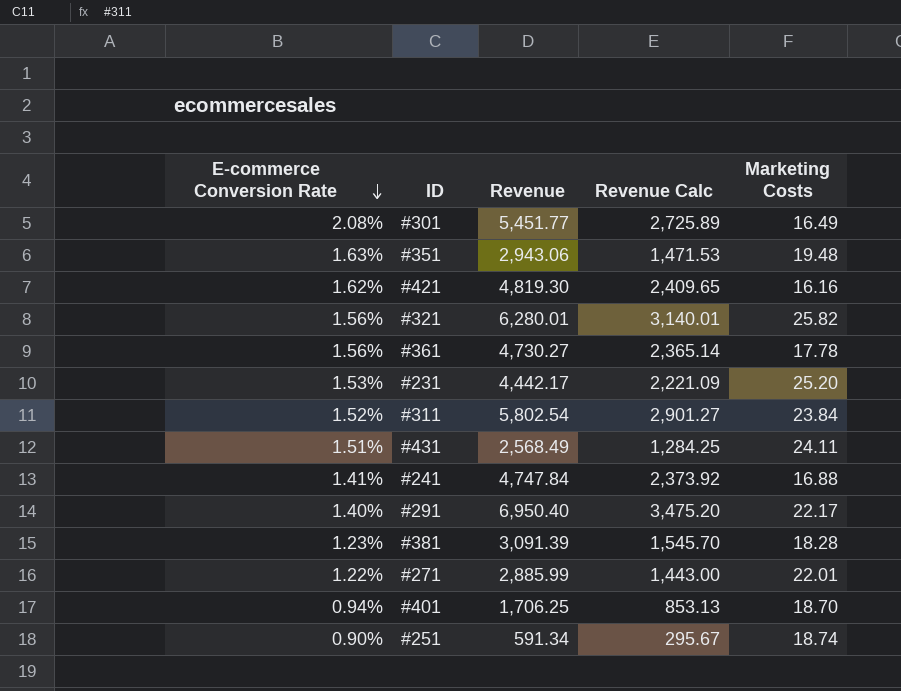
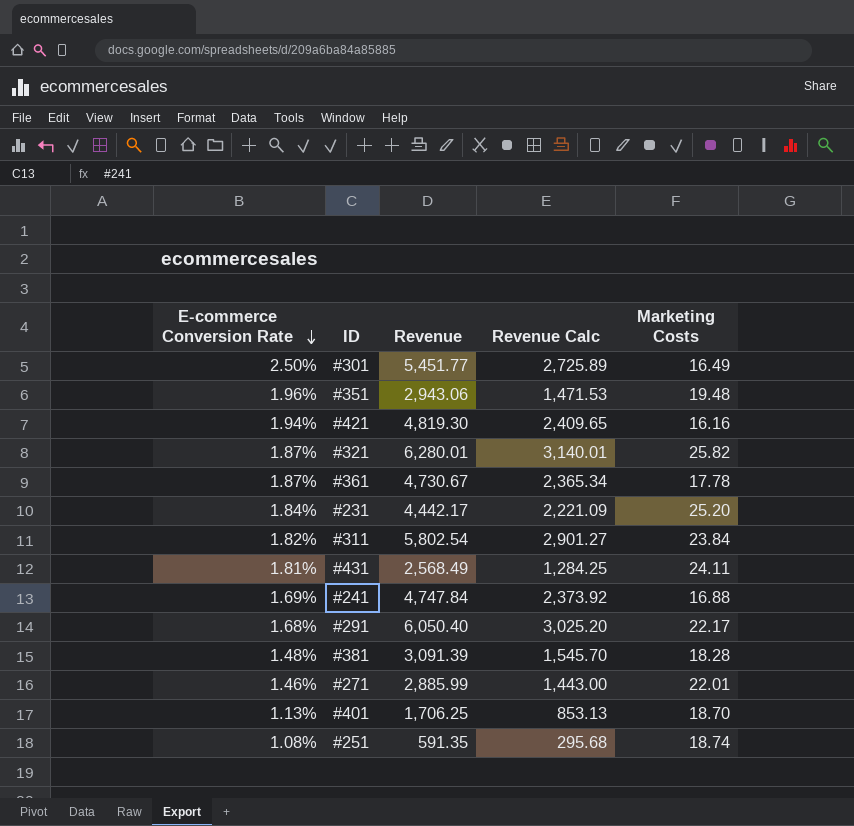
#301 | E-commerce Conversion Rate: 2.08% -> 2.50%
#351 | E-commerce Conversion Rate: 1.63% -> 1.96%
#421 | E-commerce Conversion Rate: 1.62% -> 1.94%
#321 | E-commerce Conversion Rate: 1.56% -> 1.87%
#361 | E-commerce Conversion Rate: 1.56% -> 1.87%
#361 | Revenue: 4,730.27 -> 4,730.67
#361 | Revenue Calc: 2,365.14 -> 2,365.34
#231 | E-commerce Conversion Rate: 1.53% -> 1.84%
#311 | E-commerce Conversion Rate: 1.52% -> 1.82%
#431 | E-commerce Conversion Rate: 1.51% -> 1.81%
#241 | E-commerce Conversion Rate: 1.41% -> 1.69%
#291 | E-commerce Conversion Rate: 1.40% -> 1.68%
#291 | Revenue: 6,950.40 -> 6,050.40
#291 | Revenue Calc: 3,475.20 -> 3,025.20
#381 | E-commerce Conversion Rate: 1.23% -> 1.48%
#271 | E-commerce Conversion Rate: 1.22% -> 1.46%
#401 | E-commerce Conversion Rate: 0.94% -> 1.13%
#251 | E-commerce Conversion Rate: 0.90% -> 1.08%
#251 | Revenue: 591.34 -> 591.35
#251 | Revenue Calc: 295.67 -> 295.68

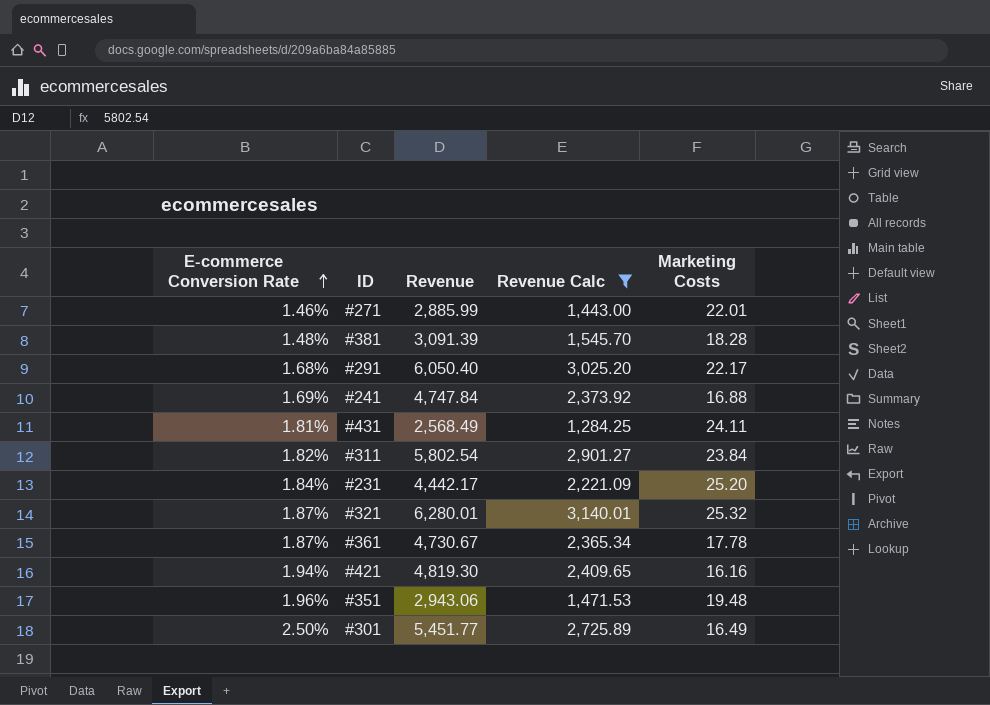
filter: none -> Revenue Calc >= 1,284.25
row order: E-commerce Conversion Rate descending -> E-commerce Conversion Rate ascending
#321 | Marketing Costs: 25.82 -> 25.32

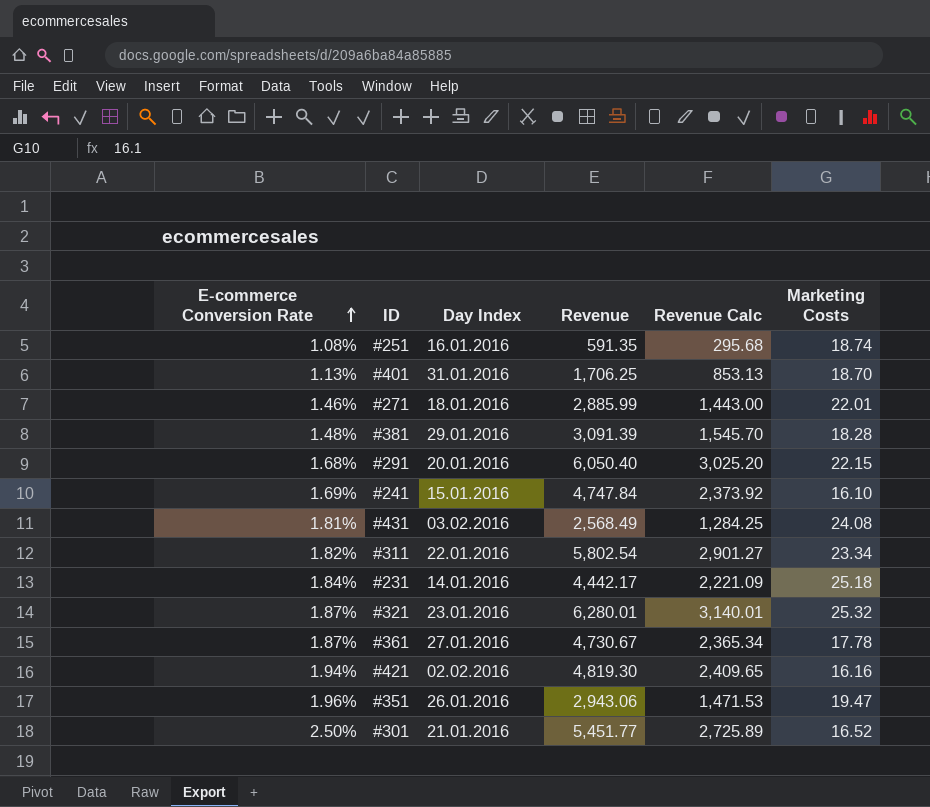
filter: Revenue Calc >= 1,284.25 -> none
column Day Index | position: none -> 3
#291 | Marketing Costs: 22.17 -> 22.15
#241 | Marketing Costs: 16.88 -> 16.10
#431 | Marketing Costs: 24.11 -> 24.08
#311 | Marketing Costs: 23.84 -> 23.34
#231 | Marketing Costs: 25.20 -> 25.18
#351 | Marketing Costs: 19.48 -> 19.47
#301 | Marketing Costs: 16.49 -> 16.52

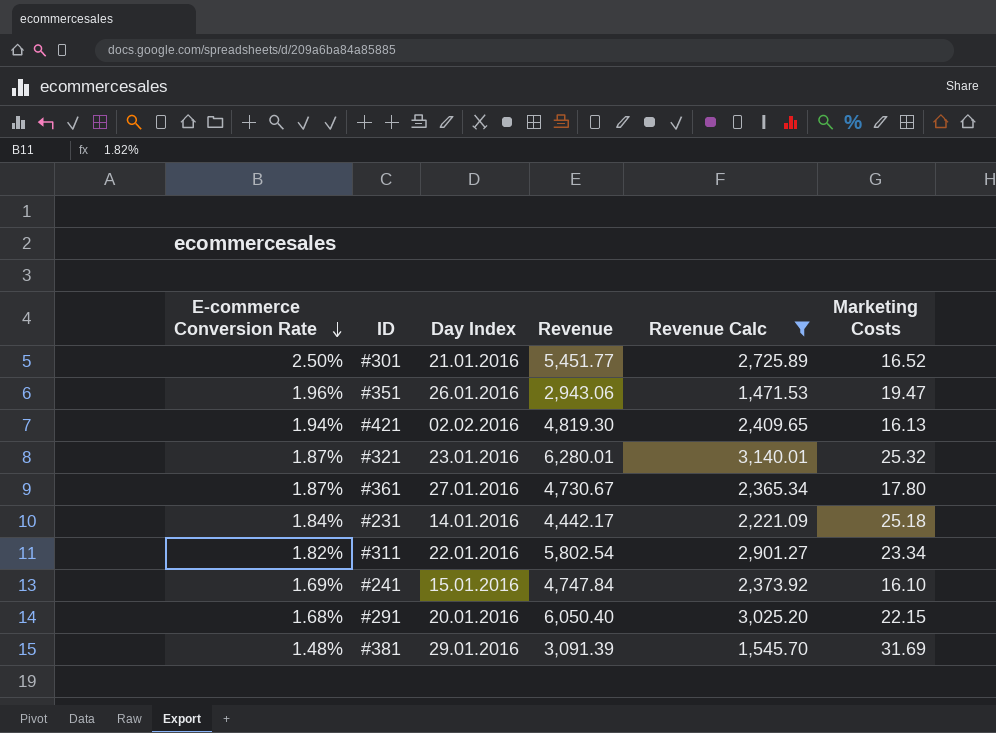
filter: none -> Revenue Calc >= 1,471.53
row order: E-commerce Conversion Rate ascending -> E-commerce Conversion Rate descending
#421 | Marketing Costs: 16.16 -> 16.13
#361 | Marketing Costs: 17.78 -> 17.80
#381 | Marketing Costs: 18.28 -> 31.69

